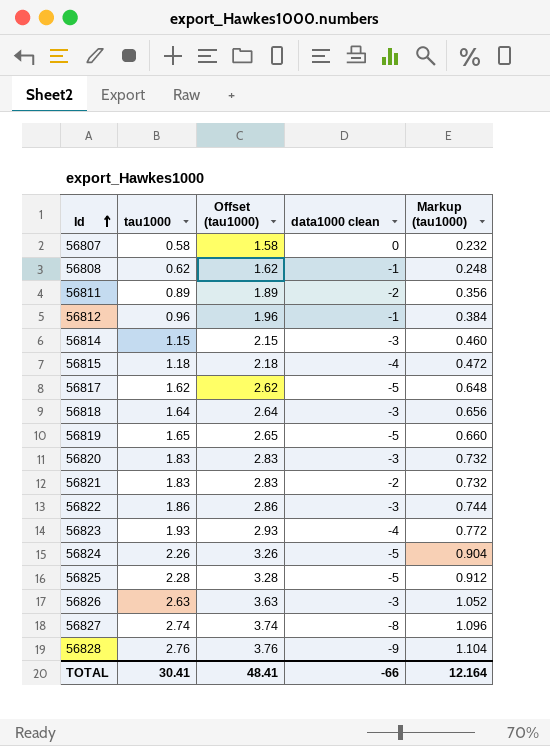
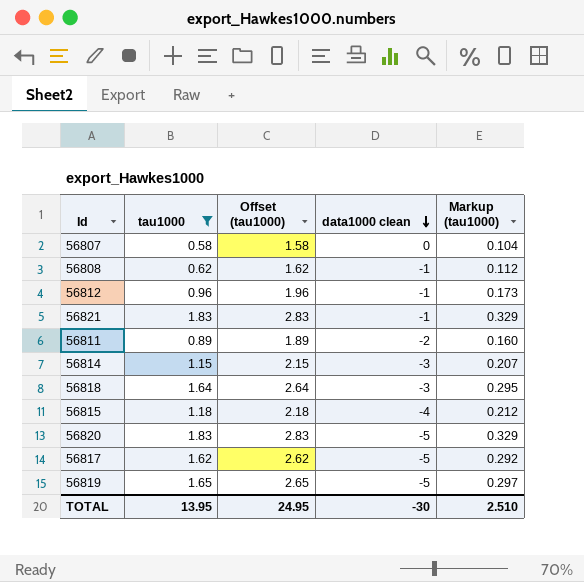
filter: none -> tau1000 <= 1.83
row order: Id ascending -> data1000 clean descending
column Markup (tau1000) | formula: [tau1000] * 0.4 -> [tau1000] * 0.18
56821 | data1000 clean: -2 -> -1
56820 | data1000 clean: -3 -> -5
TOTAL | tau1000: 30.41 -> 13.95
TOTAL | Offset (tau1000): 48.41 -> 24.95
TOTAL | data1000 clean: -66 -> -30
TOTAL | Markup (tau1000): 12.164 -> 2.510

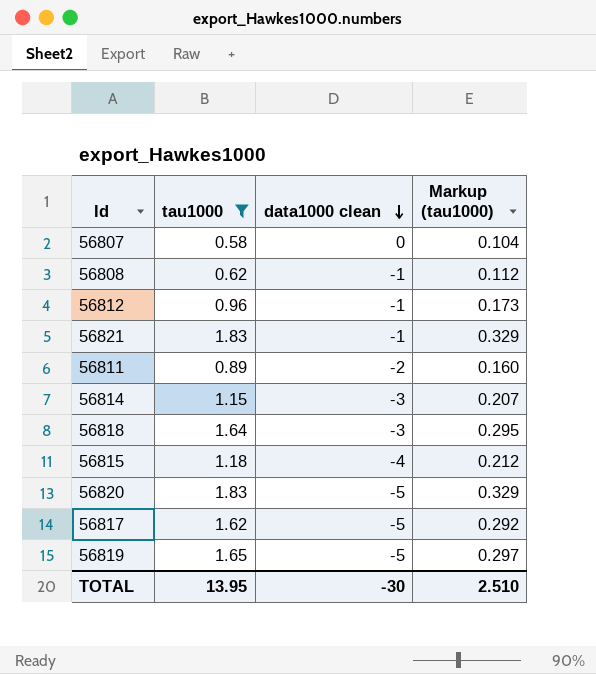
column Offset (tau1000) | formula: [tau1000] + 1 -> none

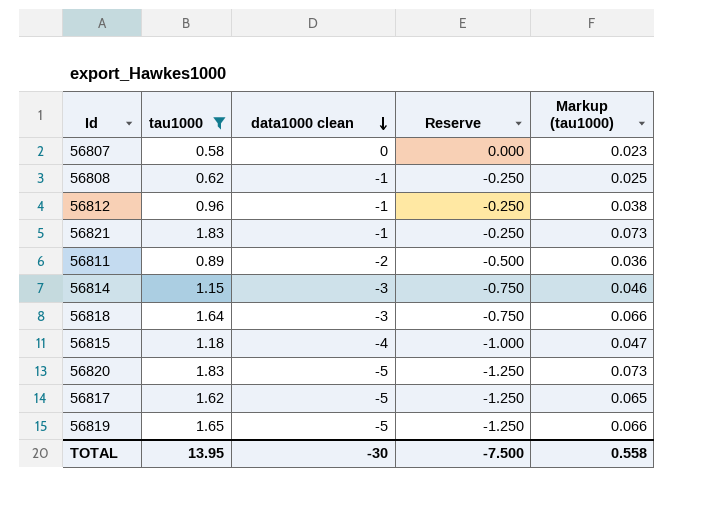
column Reserve | formula: none -> [data1000 clean] * 0.25
column Markup (tau1000) | formula: [tau1000] * 0.18 -> [tau1000] * 0.04
TOTAL | Markup (tau1000): 2.510 -> 0.558

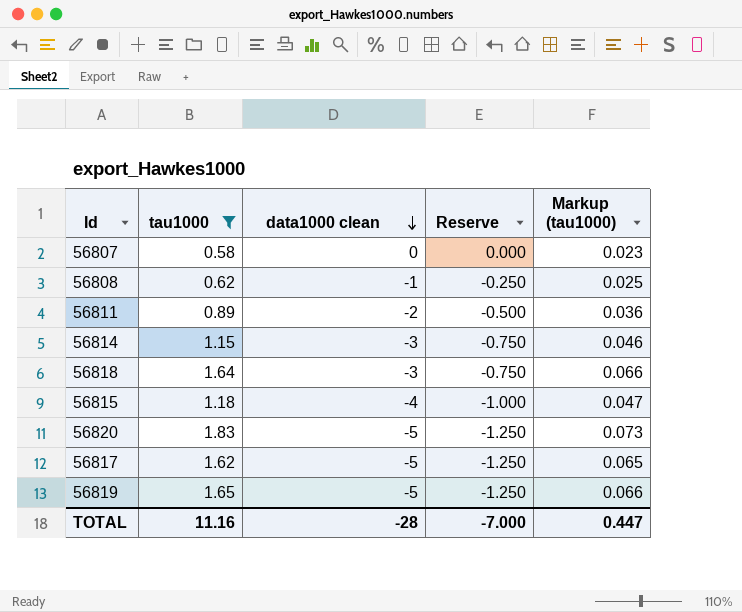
row 56812: 0.96 | -1 | -0.250 | 0.038 -> none
row 56821: 1.83 | -1 | -0.250 | 0.073 -> none
TOTAL | tau1000: 13.95 -> 11.16
TOTAL | data1000 clean: -30 -> -28
TOTAL | Reserve: -7.500 -> -7.000
TOTAL | Markup (tau1000): 0.558 -> 0.447

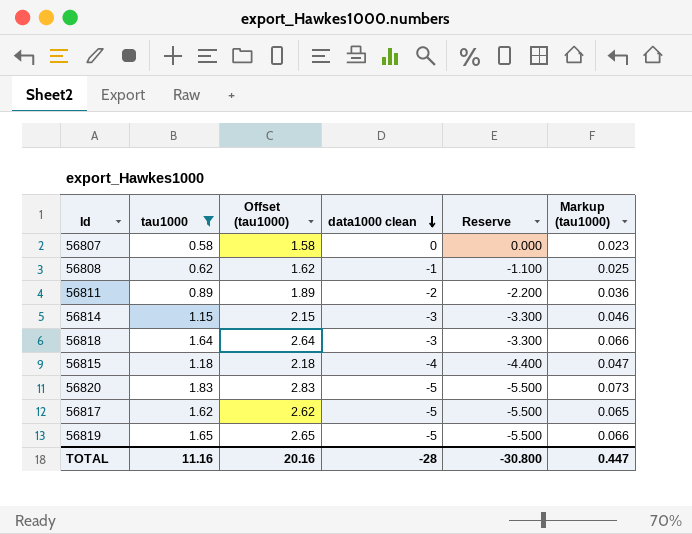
column Offset (tau1000) | formula: none -> [tau1000] + 1
column Reserve | formula: [data1000 clean] * 0.25 -> [data1000 clean] * 1.1
TOTAL | Reserve: -7.000 -> -30.800

